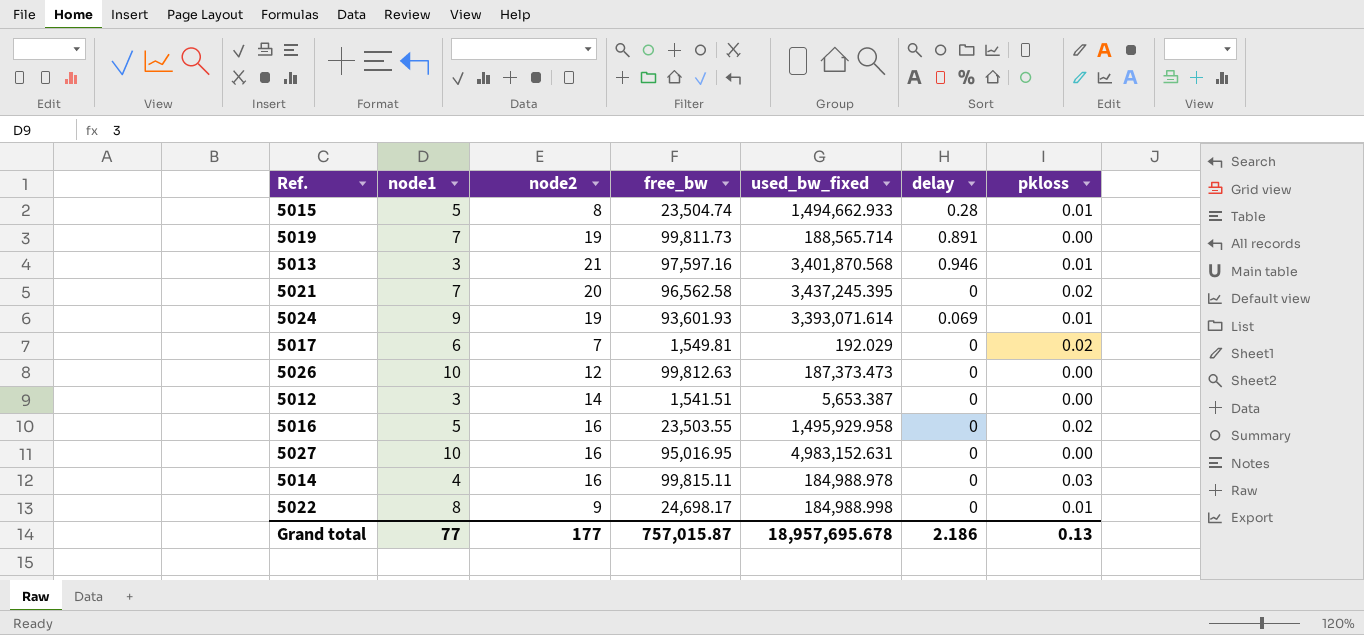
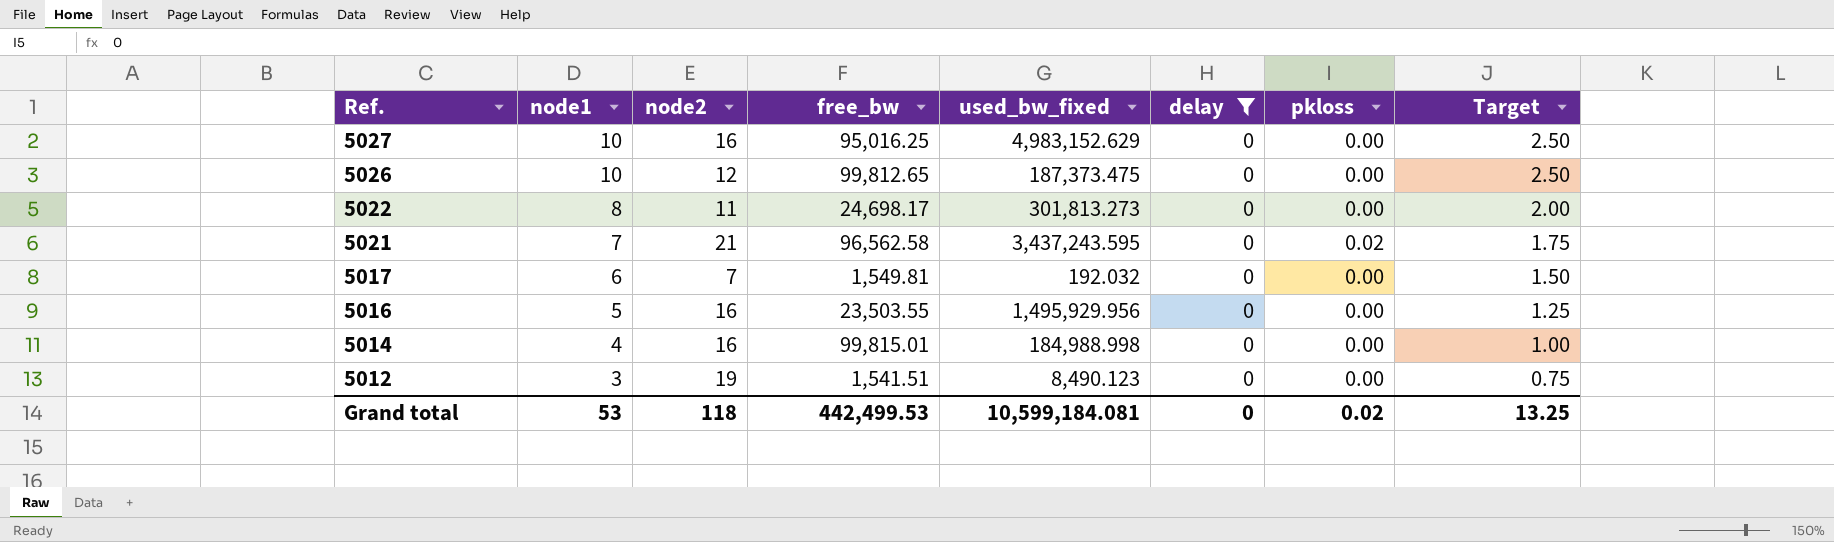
filter: none -> delay = 0
row order: none -> Ref. descending
column Target | formula: none -> [node1] * 0.25
5027 | free_bw: 95,016.95 -> 95,016.25
5027 | used_bw_fixed: 4,983,152.631 -> 4,983,152.629
5026 | free_bw: 99,812.63 -> 99,812.65
5026 | used_bw_fixed: 187,373.473 -> 187,373.475
5022 | node2: 9 -> 11
5022 | used_bw_fixed: 184,988.998 -> 301,813.273
5022 | pkloss: 0.01 -> 0.00
5021 | node2: 20 -> 21
5021 | used_bw_fixed: 3,437,245.395 -> 3,437,243.595
5017 | used_bw_fixed: 192.029 -> 192.032
5017 | pkloss: 0.02 -> 0.00
5016 | used_bw_fixed: 1,495,929.958 -> 1,495,929.956
5016 | pkloss: 0.02 -> 0.00
5014 | free_bw: 99,815.11 -> 99,815.01
5014 | used_bw_fixed: 184,988.978 -> 184,988.998
5014 | pkloss: 0.03 -> 0.00
5012 | node2: 14 -> 19
5012 | used_bw_fixed: 5,653.387 -> 8,490.123
Grand total | node1: 77 -> 53
Grand total | node2: 177 -> 118
Grand total | free_bw: 757,015.87 -> 442,499.53
Grand total | used_bw_fixed: 18,957,695.678 -> 10,599,184.081
Grand total | delay: 2.186 -> 0
Grand total | pkloss: 0.13 -> 0.02

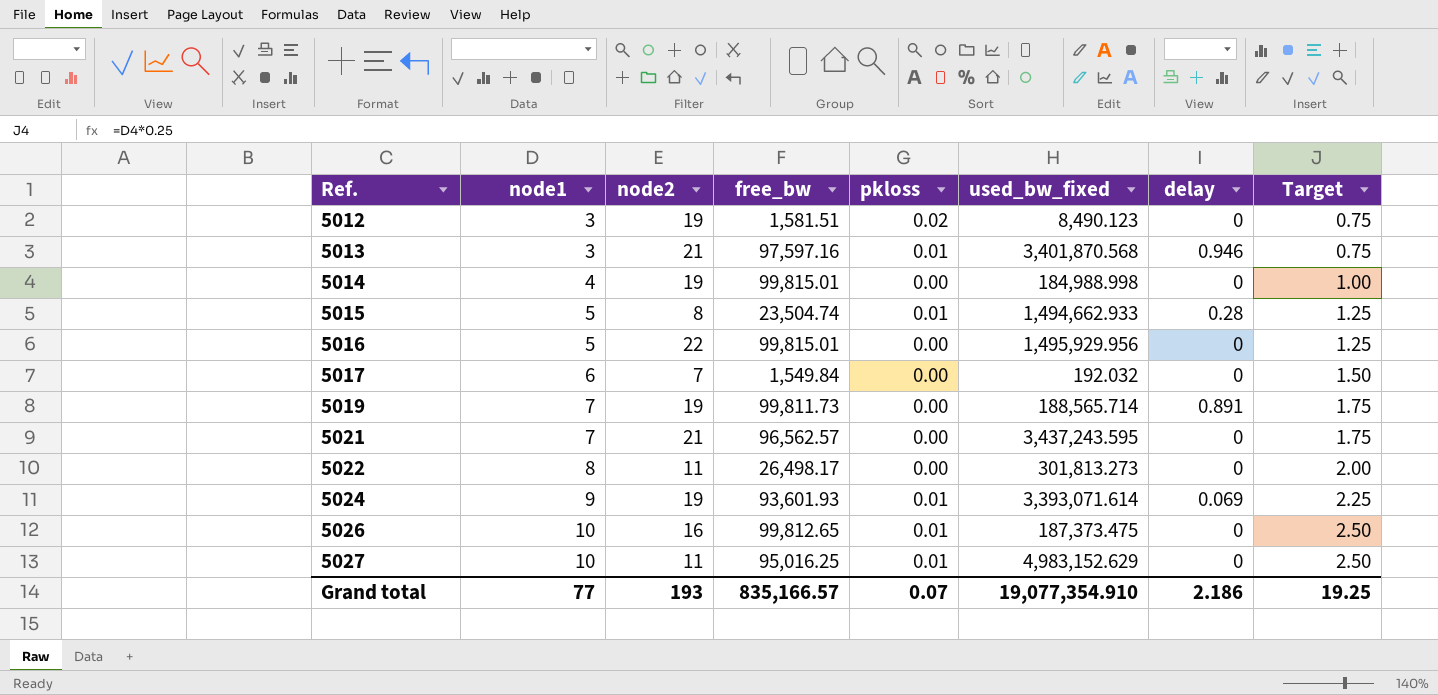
filter: delay = 0 -> none
row order: Ref. descending -> Ref. ascending
column pkloss | position: 7 -> 5
5012 | free_bw: 1,541.51 -> 1,581.51
5012 | pkloss: 0.00 -> 0.02
5014 | node2: 16 -> 19
5016 | node2: 16 -> 22
5016 | free_bw: 23,503.55 -> 99,815.01
5017 | free_bw: 1,549.81 -> 1,549.84
5021 | free_bw: 96,562.58 -> 96,562.57
5021 | pkloss: 0.02 -> 0.00
5022 | free_bw: 24,698.17 -> 26,498.17
5026 | node2: 12 -> 16
5026 | pkloss: 0.00 -> 0.01
5027 | node2: 16 -> 11
5027 | pkloss: 0.00 -> 0.01
Grand total | node1: 53 -> 77
Grand total | node2: 118 -> 193
Grand total | free_bw: 442,499.53 -> 835,166.57
Grand total | pkloss: 0.02 -> 0.07
Grand total | used_bw_fixed: 10,599,184.081 -> 19,077,354.910
Grand total | delay: 0 -> 2.186
Grand total | Target: 13.25 -> 19.25

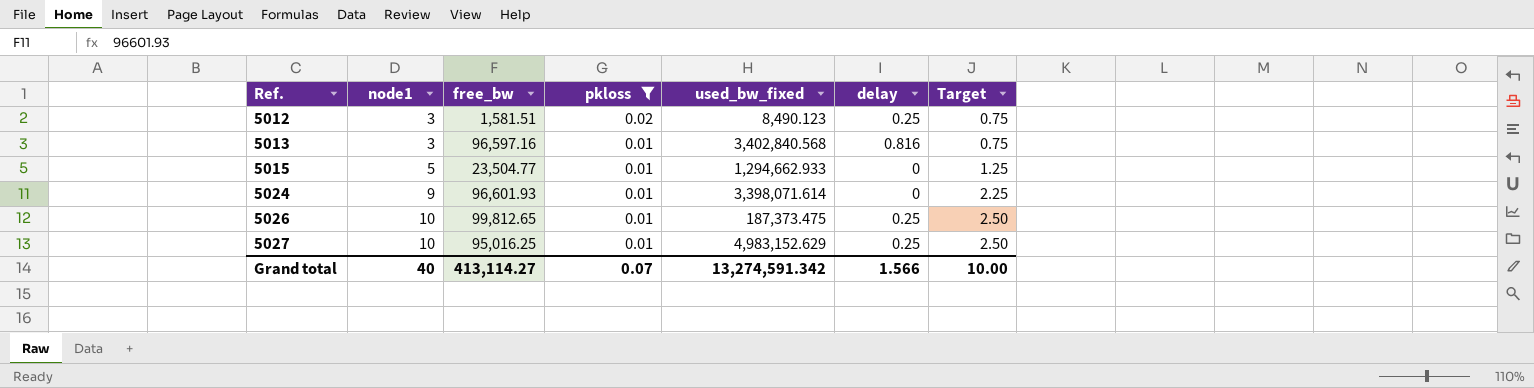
filter: none -> pkloss != 0.00
column node2 | position: 3 -> none
5012 | delay: 0 -> 0.25
5013 | free_bw: 97,597.16 -> 96,597.16
5013 | used_bw_fixed: 3,401,870.568 -> 3,402,840.568
5013 | delay: 0.946 -> 0.816
5015 | free_bw: 23,504.74 -> 23,504.77
5015 | used_bw_fixed: 1,494,662.933 -> 1,294,662.933
5015 | delay: 0.28 -> 0
5024 | free_bw: 93,601.93 -> 96,601.93
5024 | used_bw_fixed: 3,393,071.614 -> 3,398,071.614
5024 | delay: 0.069 -> 0
5026 | delay: 0 -> 0.25
5027 | delay: 0 -> 0.25
Grand total | node1: 77 -> 40
Grand total | free_bw: 835,166.57 -> 413,114.27
Grand total | used_bw_fixed: 19,077,354.910 -> 13,274,591.342
Grand total | delay: 2.186 -> 1.566
Grand total | Target: 19.25 -> 10.00

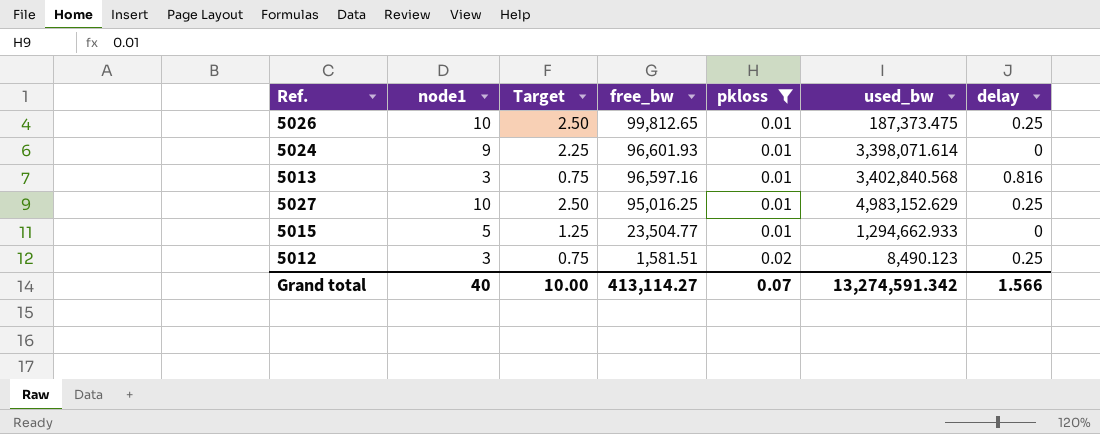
row order: Ref. ascending -> free_bw descending
column Target | position: 7 -> 3
column name: used_bw_fixed -> used_bw

